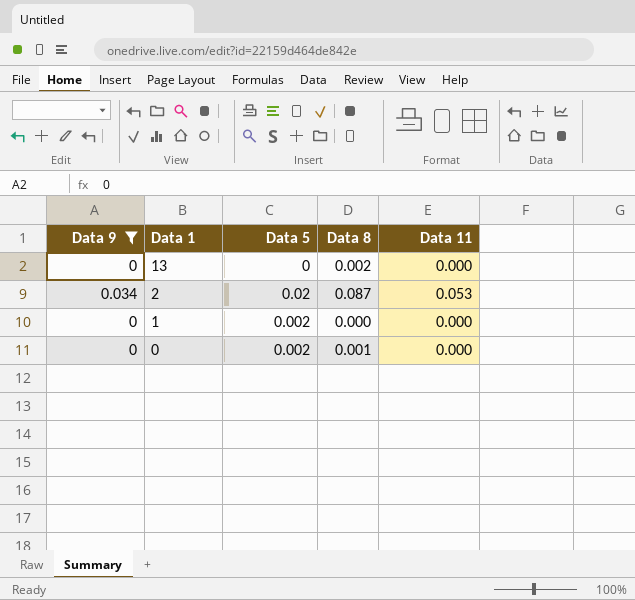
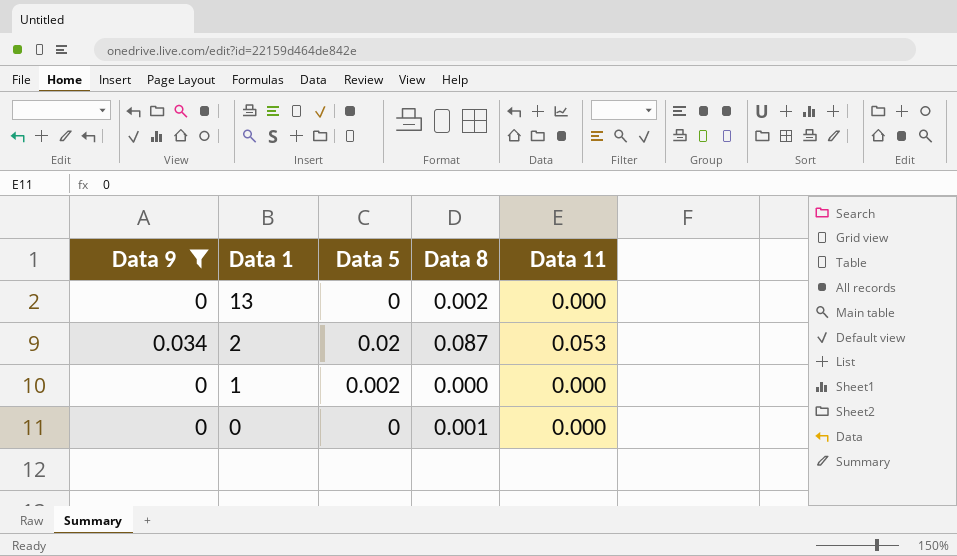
0 | Data 5: 0.002 -> 0

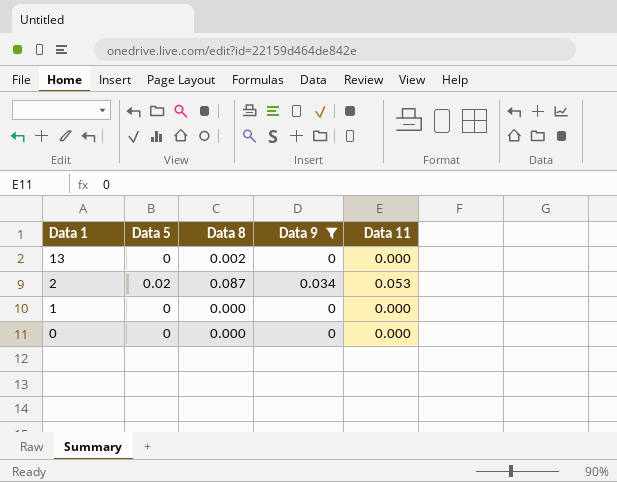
column Data 9 | position: 1 -> 4
1 | Data 5: 0.002 -> 0
0 | Data 8: 0.001 -> 0.000

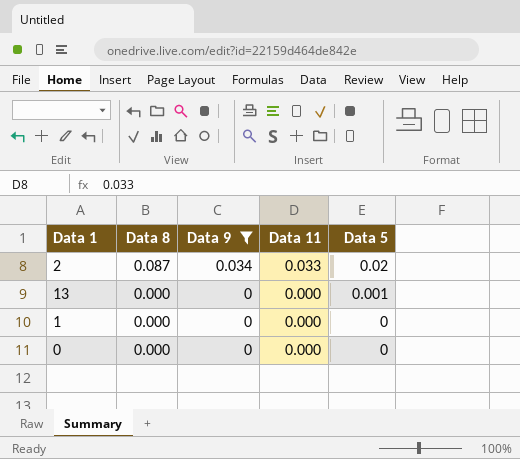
row order: Data 1 descending -> Data 8 descending
column Data 5 | position: 2 -> 5
2 | Data 11: 0.053 -> 0.033
13 | Data 8: 0.002 -> 0.000
13 | Data 5: 0 -> 0.001

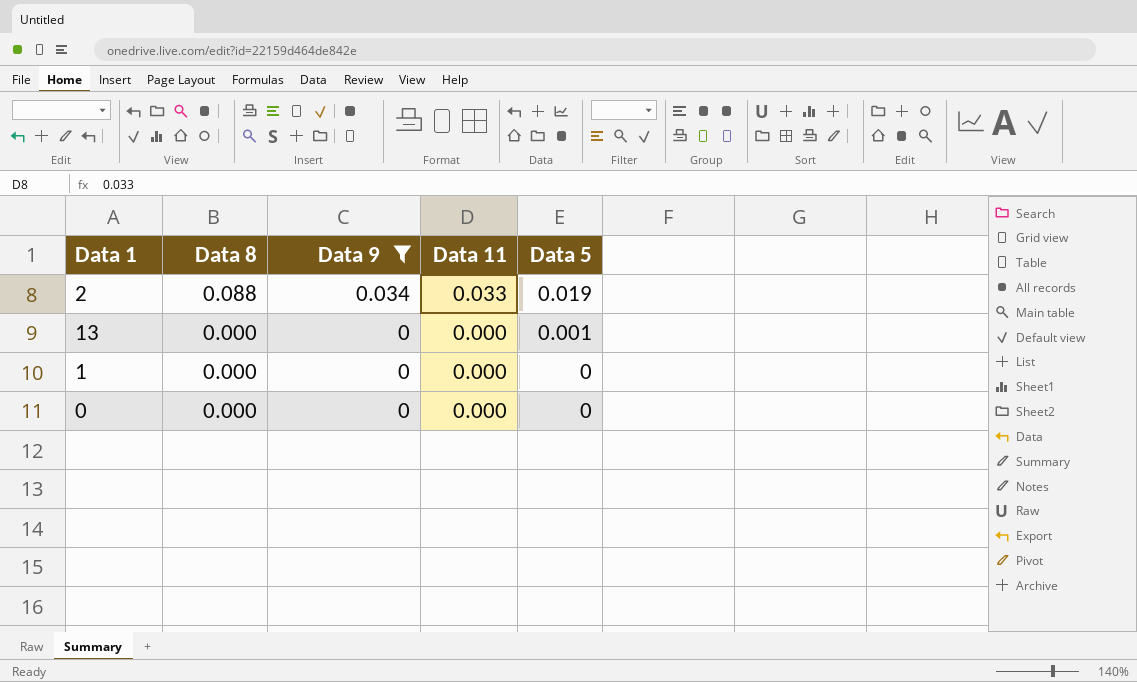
2 | Data 8: 0.087 -> 0.088
2 | Data 5: 0.02 -> 0.019

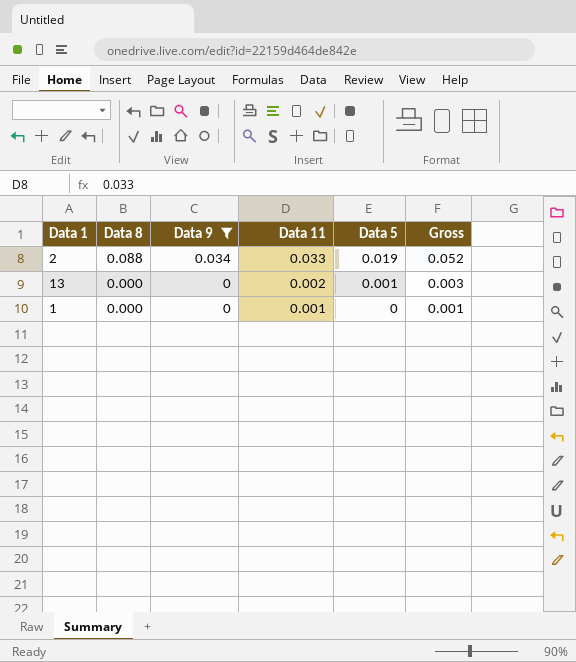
column Gross | formula: none -> [Data 11] + [Data 5]
row 0: 0.000 | 0 | 0.000 | 0 -> none
13 | Data 11: 0.000 -> 0.002
1 | Data 11: 0.000 -> 0.001

